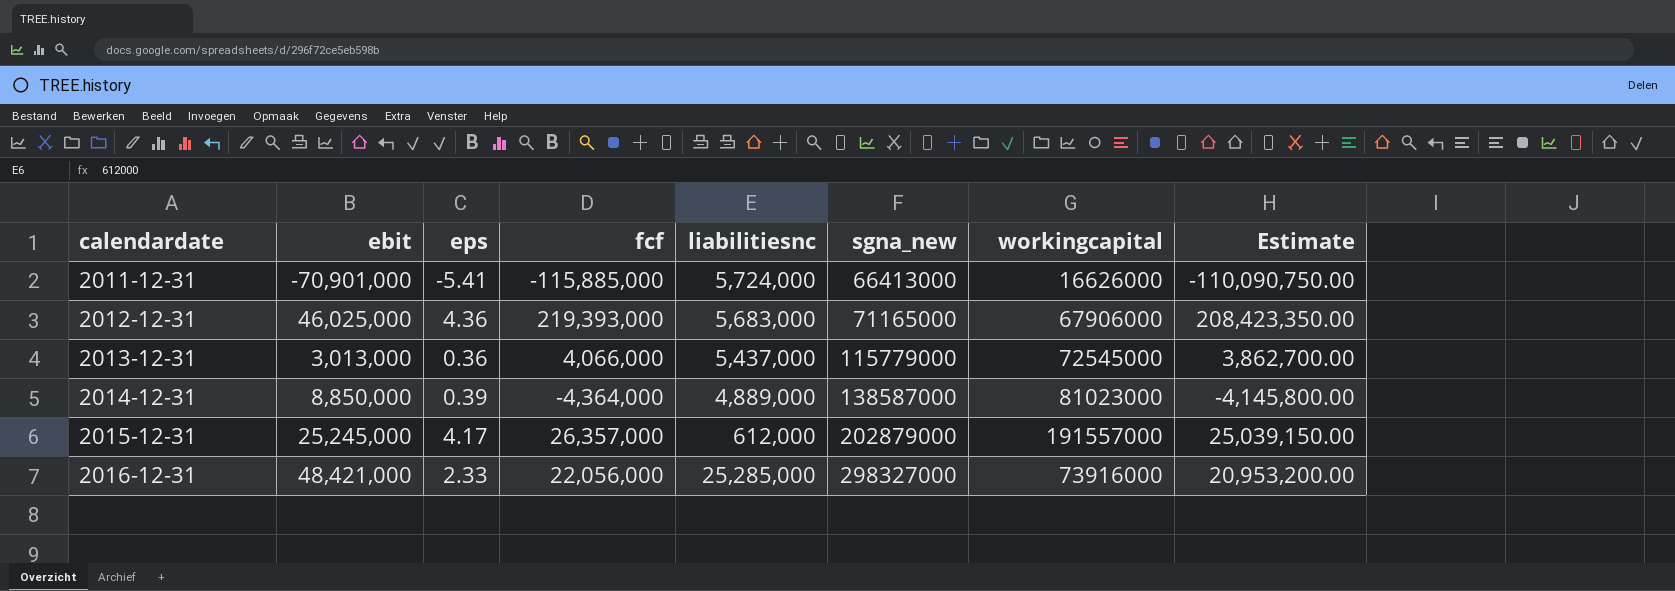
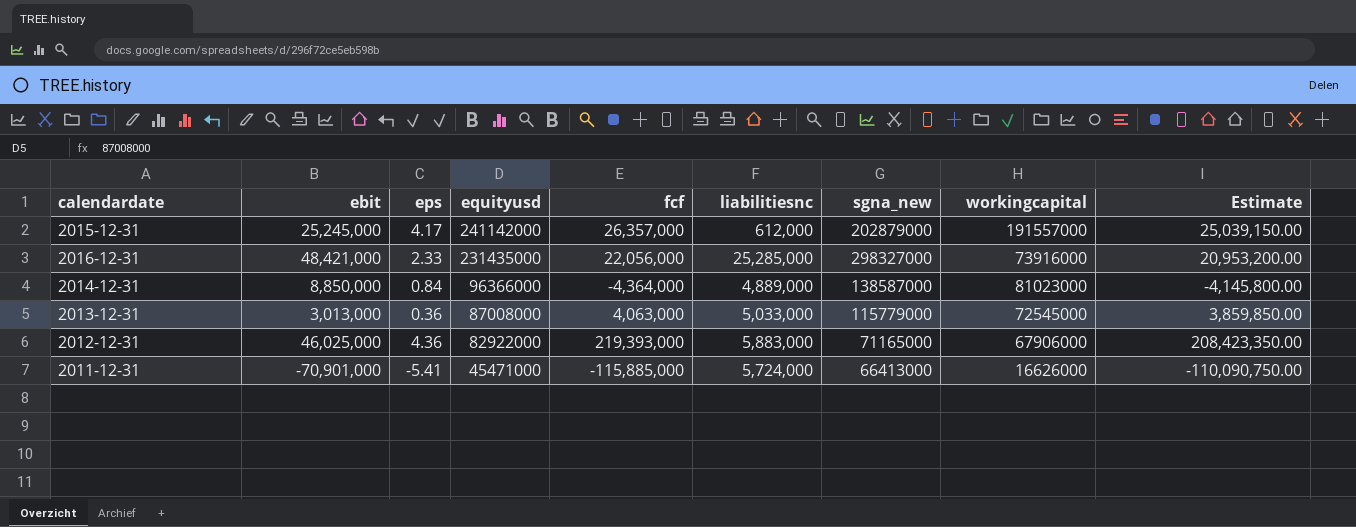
row order: calendardate ascending -> equityusd descending
column equityusd | position: none -> 4
2014-12-31 | eps: 0.39 -> 0.84
2013-12-31 | fcf: 4,066,000 -> 4,063,000
2013-12-31 | liabilitiesnc: 5,437,000 -> 5,033,000
2013-12-31 | Estimate: 3,862,700.00 -> 3,859,850.00
2012-12-31 | liabilitiesnc: 5,683,000 -> 5,883,000

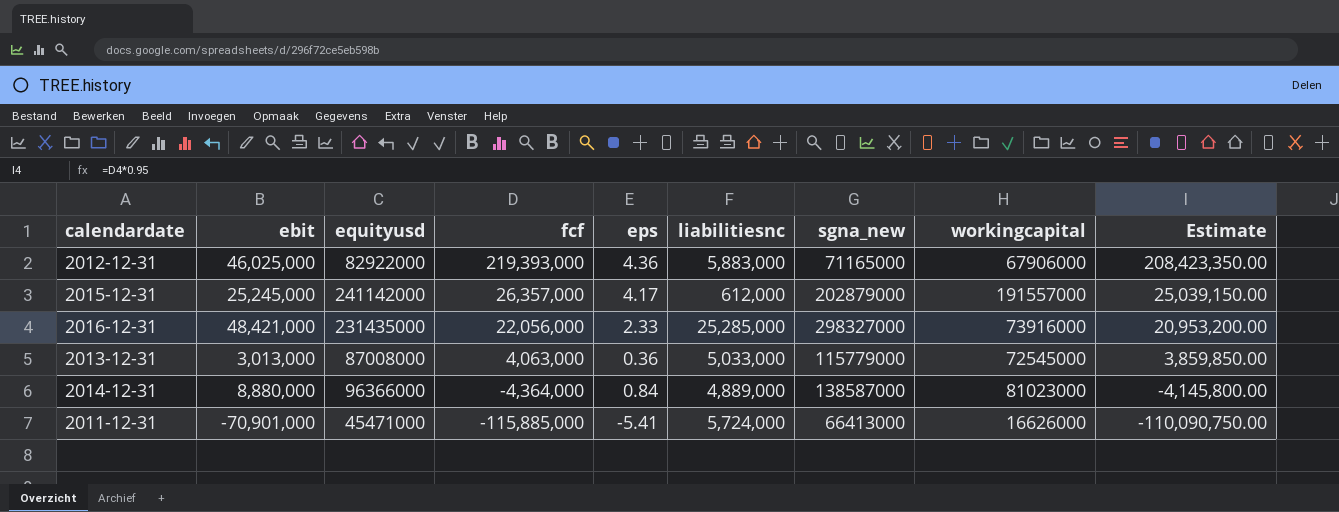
row order: equityusd descending -> fcf descending
column eps | position: 3 -> 5
2014-12-31 | ebit: 8,850,000 -> 8,880,000

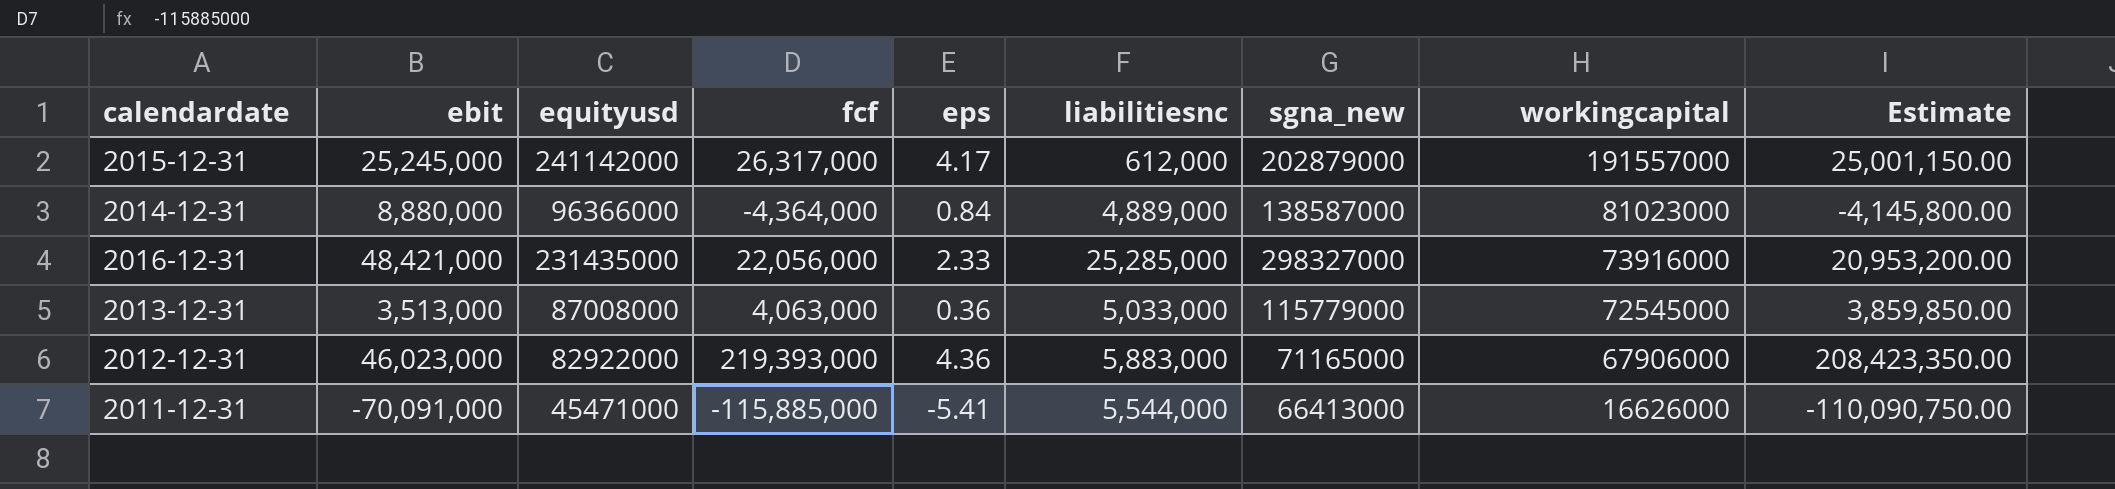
row order: fcf descending -> workingcapital descending
2015-12-31 | fcf: 26,357,000 -> 26,317,000
2015-12-31 | Estimate: 25,039,150.00 -> 25,001,150.00
2013-12-31 | ebit: 3,013,000 -> 3,513,000
2012-12-31 | ebit: 46,025,000 -> 46,023,000
2011-12-31 | ebit: -70,901,000 -> -70,091,000
2011-12-31 | liabilitiesnc: 5,724,000 -> 5,544,000

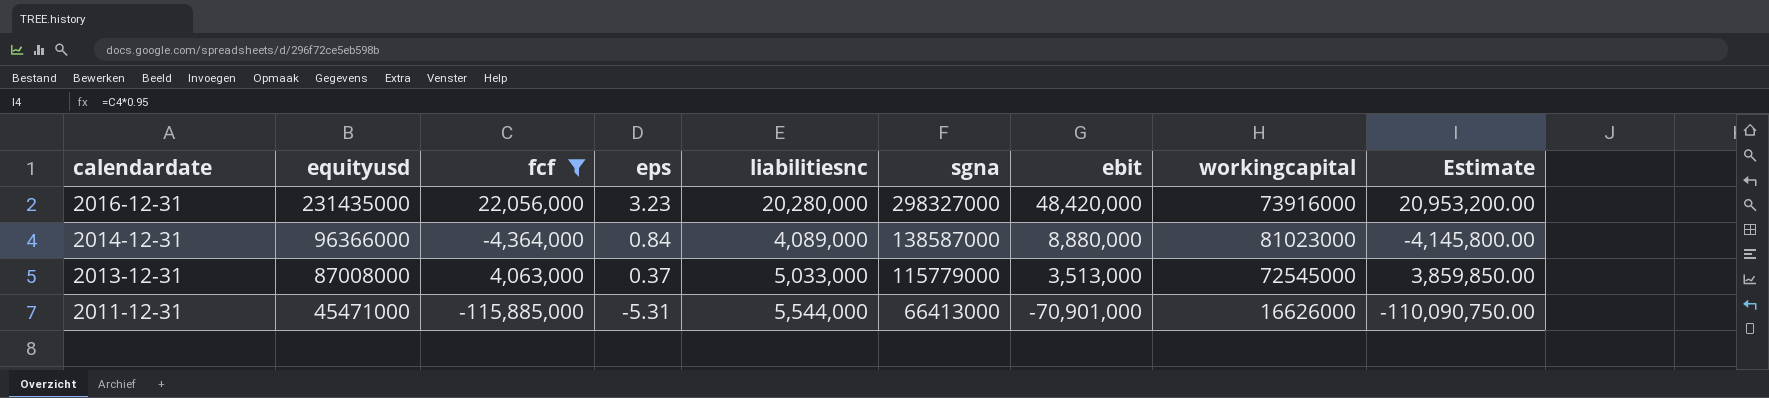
filter: none -> fcf <= 22,056,000
row order: workingcapital descending -> calendardate descending
column name: sgna_new -> sgna
column ebit | position: 2 -> 7
2016-12-31 | eps: 2.33 -> 3.23
2016-12-31 | liabilitiesnc: 25,285,000 -> 20,280,000
2016-12-31 | ebit: 48,421,000 -> 48,420,000
2014-12-31 | liabilitiesnc: 4,889,000 -> 4,089,000
2013-12-31 | eps: 0.36 -> 0.37
2011-12-31 | eps: -5.41 -> -5.31
2011-12-31 | ebit: -70,091,000 -> -70,901,000

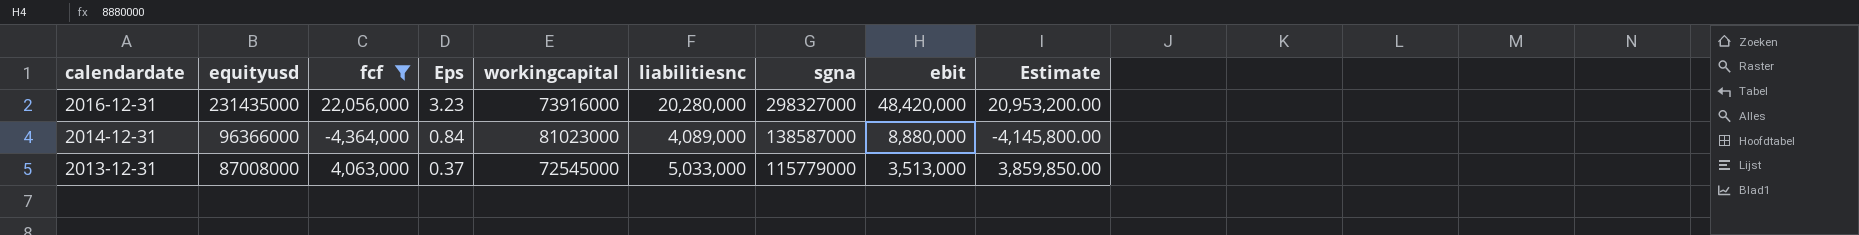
column name: eps -> Eps
column workingcapital | position: 8 -> 5
row 2011-12-31: 45471000 | -115,885,000 | -5.31 | 5,544,000 | 66413000 | -70,901,000 | 16626000 | -110,090,750.00 -> none

